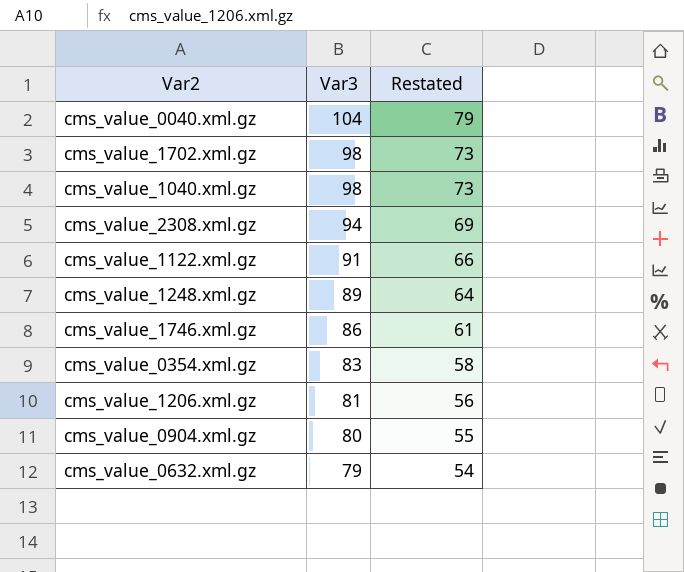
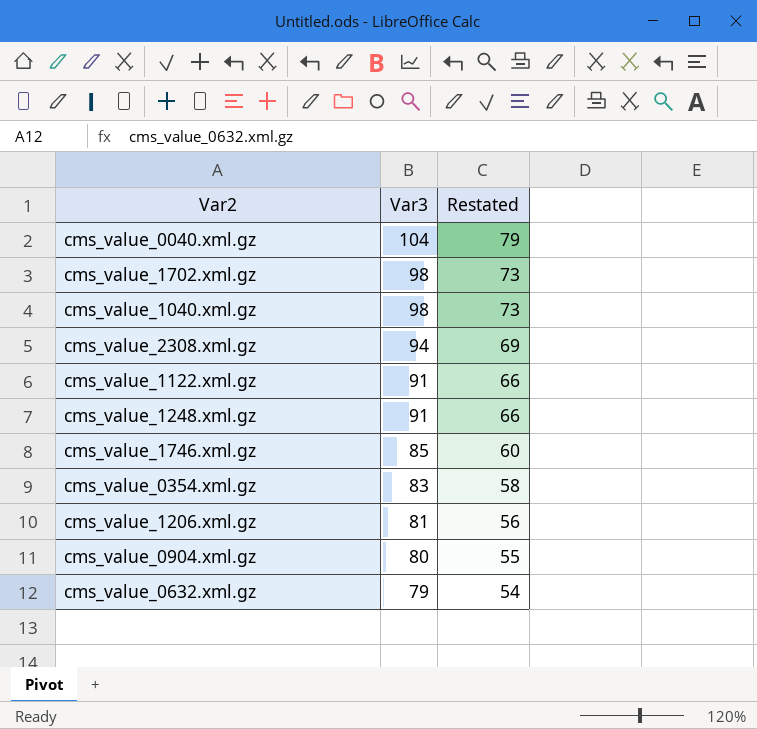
cms_value_1248.xml.gz | Var3: 89 -> 91
cms_value_1248.xml.gz | Restated: 64 -> 66
cms_value_1746.xml.gz | Var3: 86 -> 85
cms_value_1746.xml.gz | Restated: 61 -> 60

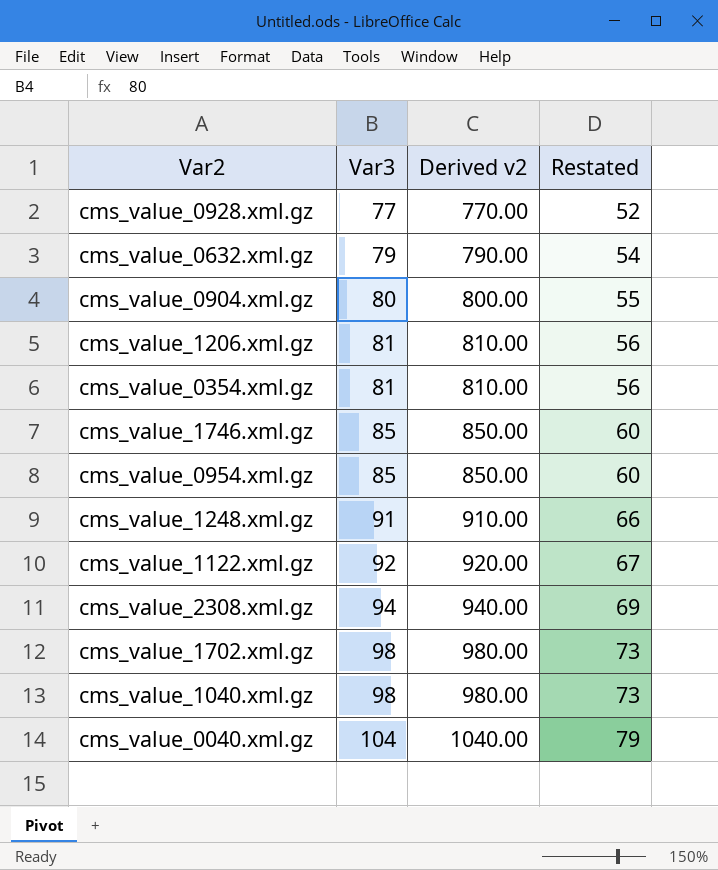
row order: Var3 descending -> Var3 ascending
column Derived v2 | formula: none -> [Var3] * 10
row cms_value_0928.xml.gz: none -> 77 | 770.00 | 52
cms_value_0354.xml.gz | Var3: 83 -> 81
cms_value_0354.xml.gz | Restated: 58 -> 56
row cms_value_0954.xml.gz: none -> 85 | 850.00 | 60
cms_value_1122.xml.gz | Var3: 91 -> 92
cms_value_1122.xml.gz | Restated: 66 -> 67

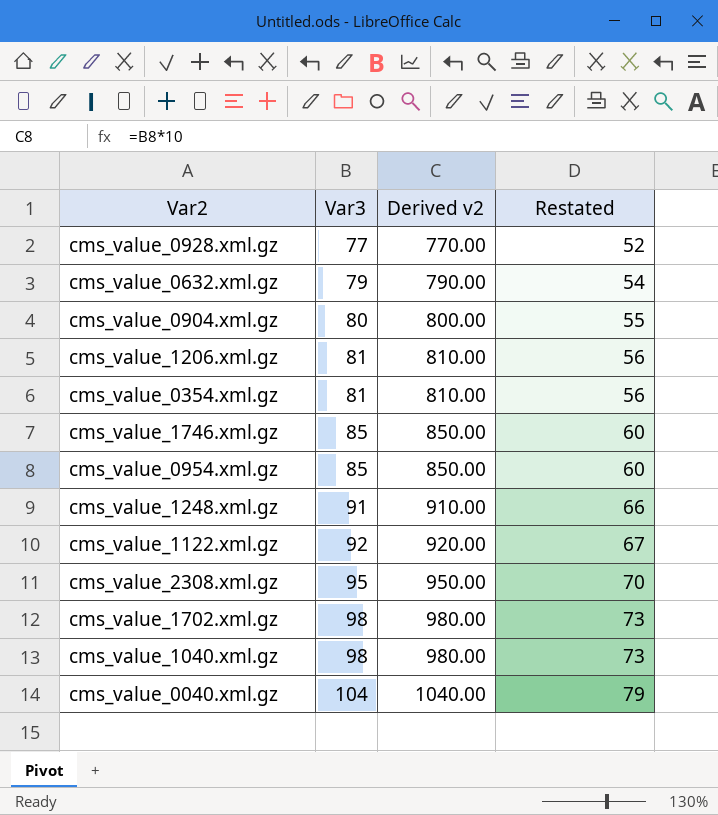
cms_value_2308.xml.gz | Var3: 94 -> 95
cms_value_2308.xml.gz | Derived v2: 940.00 -> 950.00
cms_value_2308.xml.gz | Restated: 69 -> 70

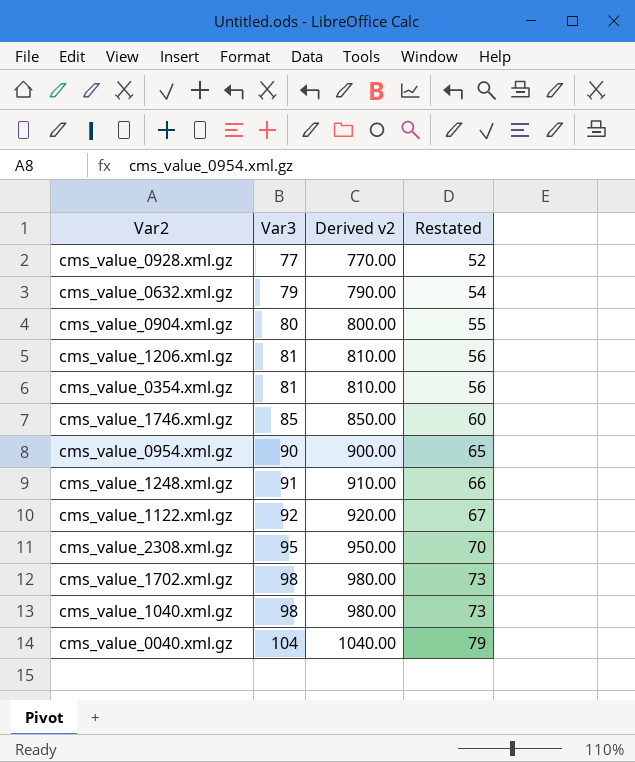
cms_value_0954.xml.gz | Var3: 85 -> 90
cms_value_0954.xml.gz | Derived v2: 850.00 -> 900.00
cms_value_0954.xml.gz | Restated: 60 -> 65

